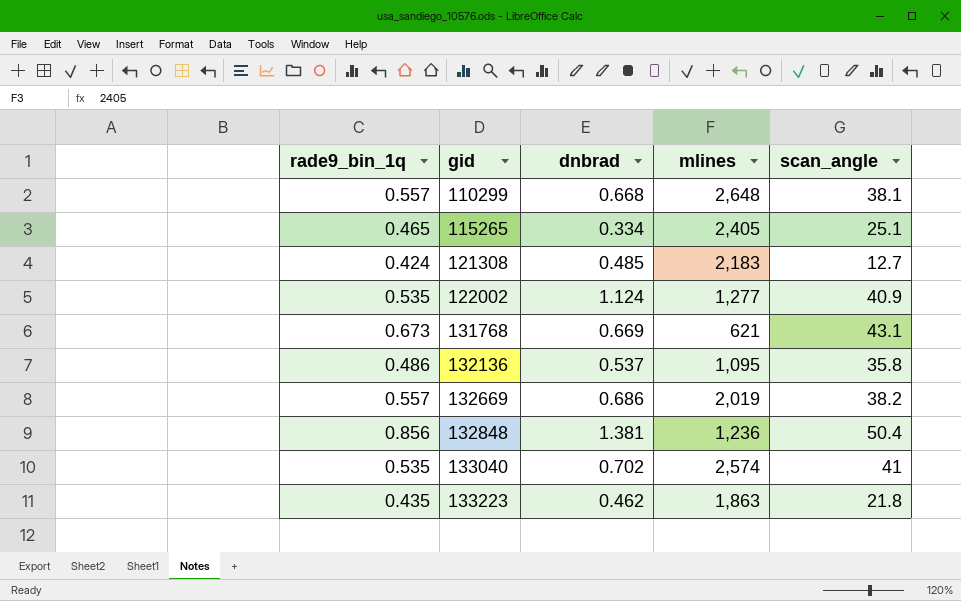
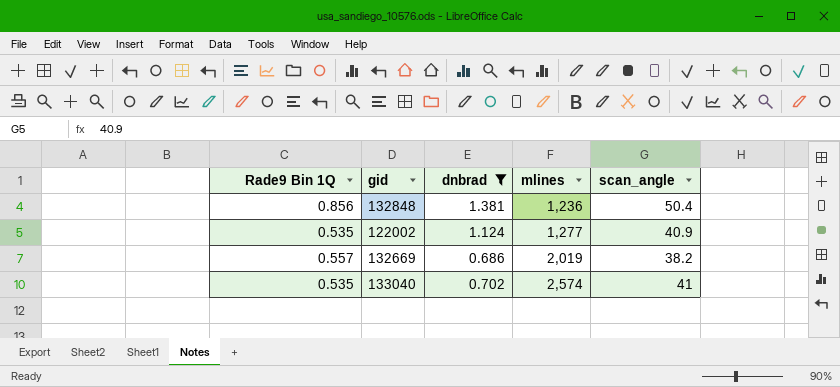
filter: none -> dnbrad >= 0.686
row order: gid ascending -> mlines ascending
column name: rade9_bin_1q -> Rade9 Bin 1Q

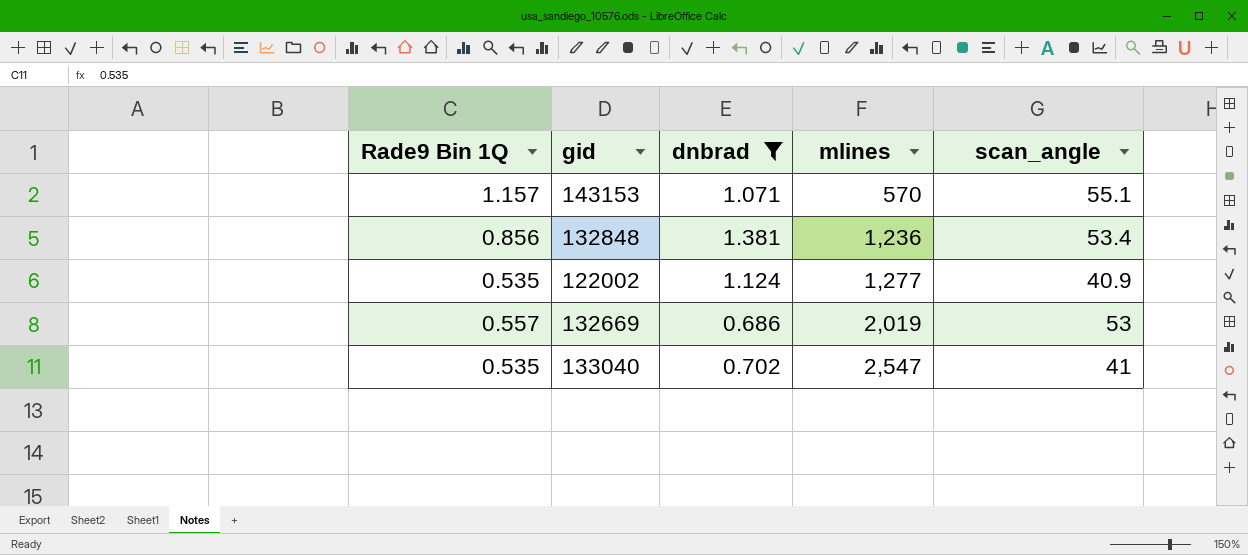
row 143153: none -> 1.157 | 1.071 | 570 | 55.1
132848 | scan_angle: 50.4 -> 53.4
132669 | scan_angle: 38.2 -> 53
133040 | mlines: 2,574 -> 2,547

